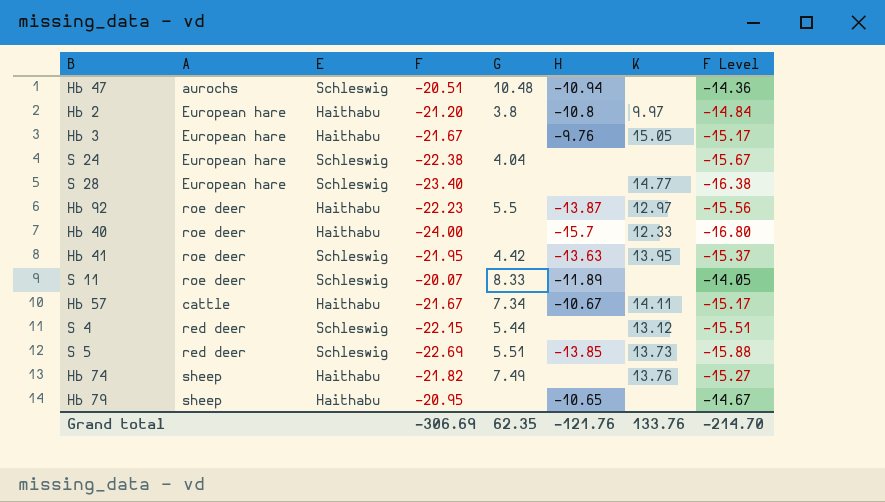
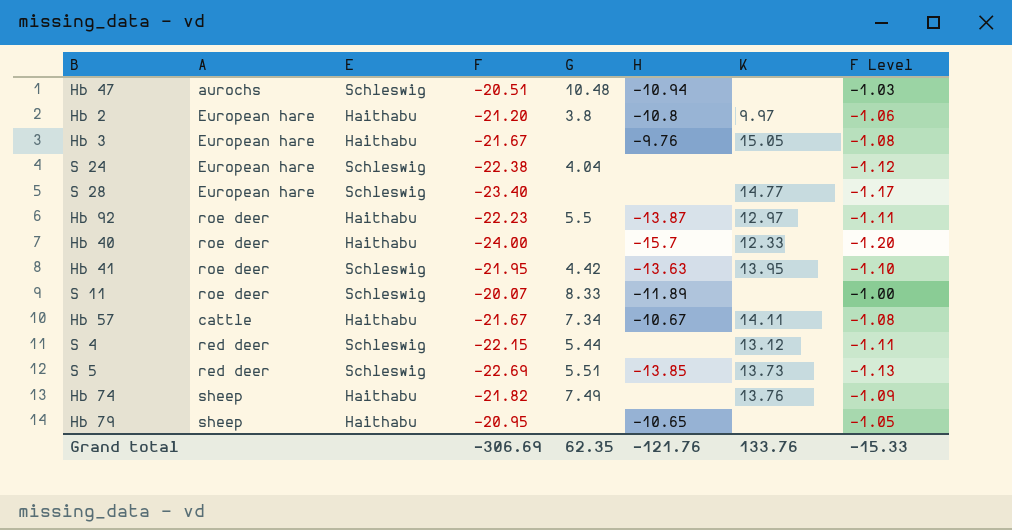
column F Level | formula: [F] * 0.7 -> [F] * 0.05
Grand total | F Level: -214.70 -> -15.33

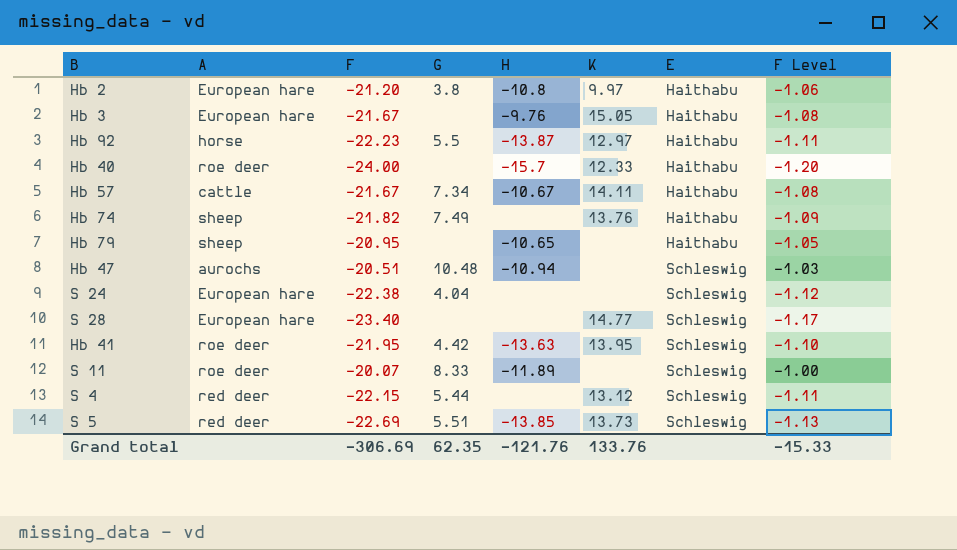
row order: none -> E ascending
column E | position: 3 -> 7
Hb 92 | A: roe deer -> horse

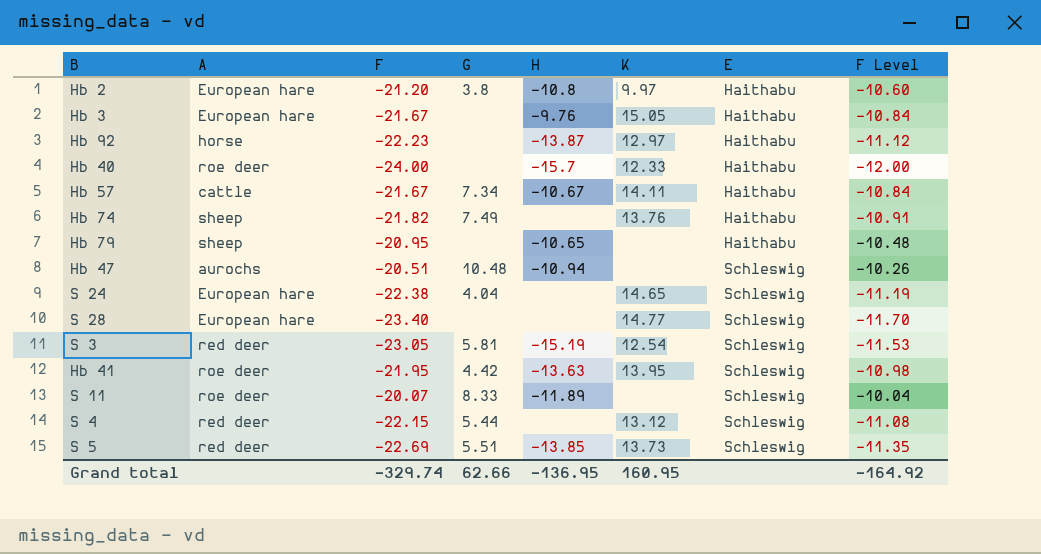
column F Level | formula: [F] * 0.05 -> [F] * 0.5
Hb 92 | G: 5.5 -> none
S 24 | K: none -> 14.65
row S 3: none -> red deer | -23.05 | 5.81 | -15.19 | 12.54 | Schleswig | -11.53
Grand total | F: -306.69 -> -329.74
Grand total | G: 62.35 -> 62.66
Grand total | H: -121.76 -> -136.95
Grand total | K: 133.76 -> 160.95
Grand total | F Level: -15.33 -> -164.92

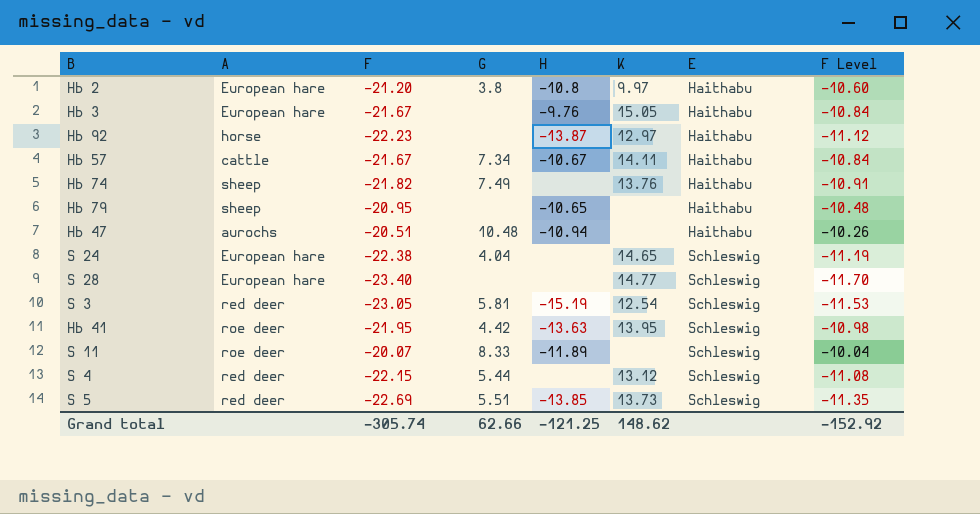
row Hb 40: roe deer | -24.00 | none | -15.7 | 12.33 | Haithabu | -12.00 -> none
Hb 47 | E: Schleswig -> Haithabu
Grand total | F: -329.74 -> -305.74
Grand total | H: -136.95 -> -121.25
Grand total | K: 160.95 -> 148.62
Grand total | F Level: -164.92 -> -152.92

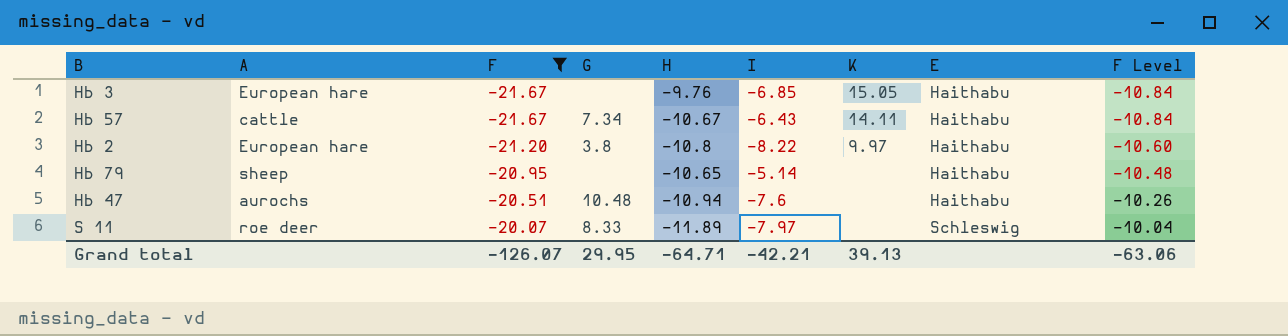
filter: none -> F >= -21.67
row order: E ascending -> F ascending
column I | position: none -> 6
Grand total | F: -305.74 -> -126.07
Grand total | G: 62.66 -> 29.95
Grand total | H: -121.25 -> -64.71
Grand total | K: 148.62 -> 39.13
Grand total | F Level: -152.92 -> -63.06

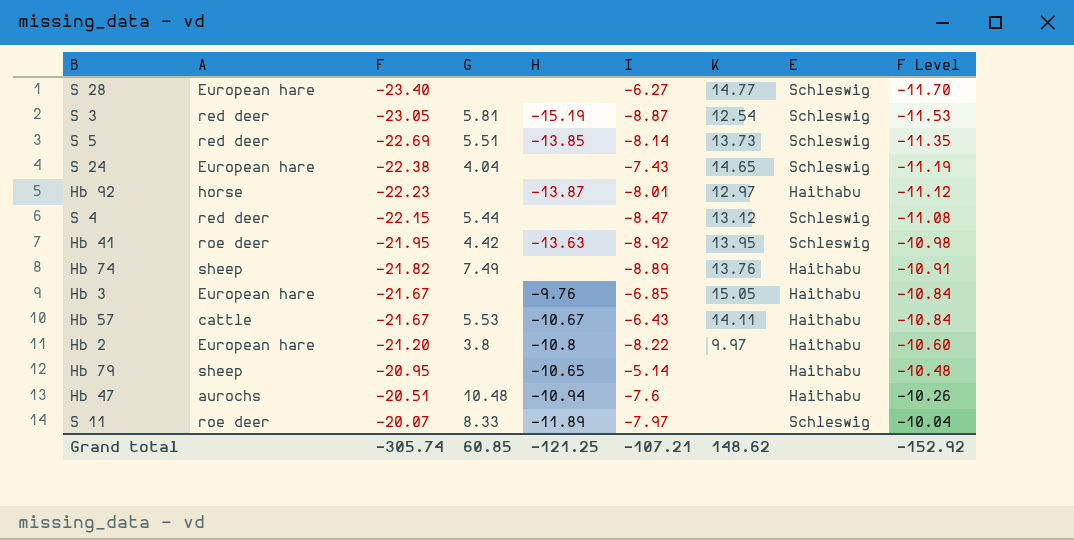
filter: F >= -21.67 -> none
Hb 57 | G: 7.34 -> 5.53
Grand total | F: -126.07 -> -305.74
Grand total | G: 29.95 -> 60.85
Grand total | H: -64.71 -> -121.25
Grand total | I: -42.21 -> -107.21
Grand total | K: 39.13 -> 148.62
Grand total | F Level: -63.06 -> -152.92

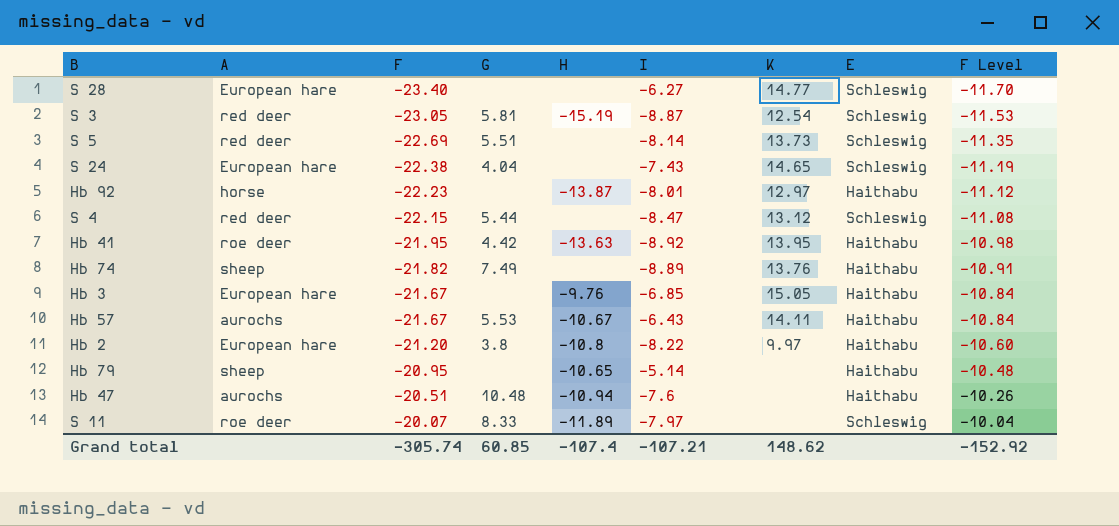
S 5 | H: -13.85 -> none
Hb 41 | E: Schleswig -> Haithabu
Hb 57 | A: cattle -> aurochs
Grand total | H: -121.25 -> -107.4

